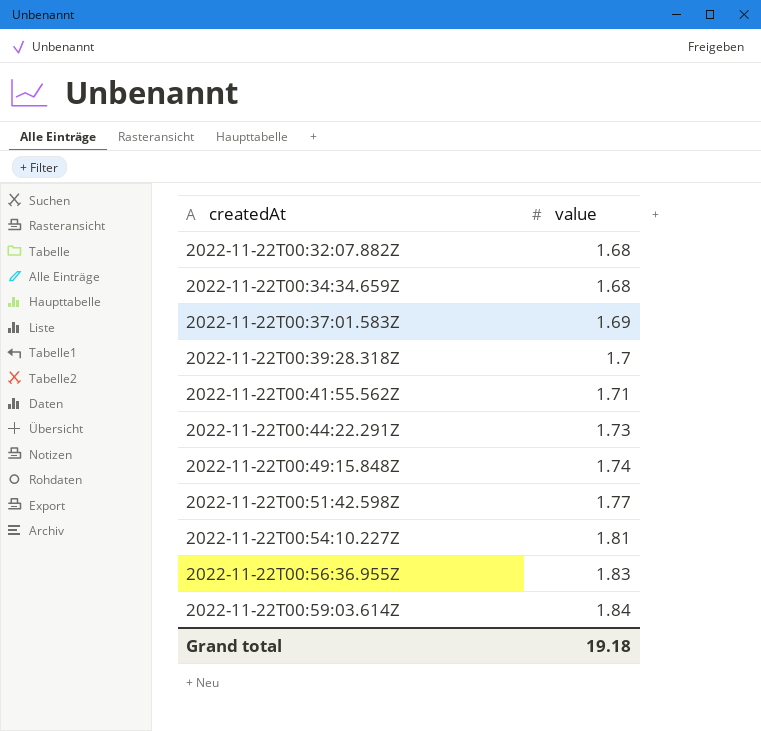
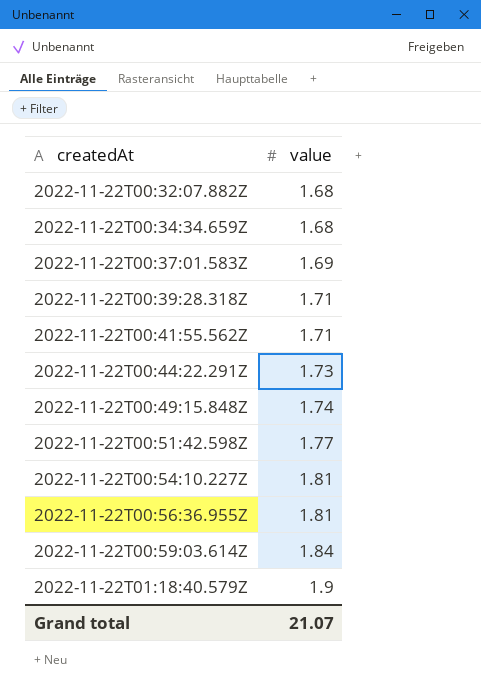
2022-11-22T00:39:28.318Z | value: 1.7 -> 1.71
2022-11-22T00:56:36.955Z | value: 1.83 -> 1.81
row 2022-11-22T01:18:40.579Z: none -> 1.9
Grand total | value: 19.18 -> 21.07

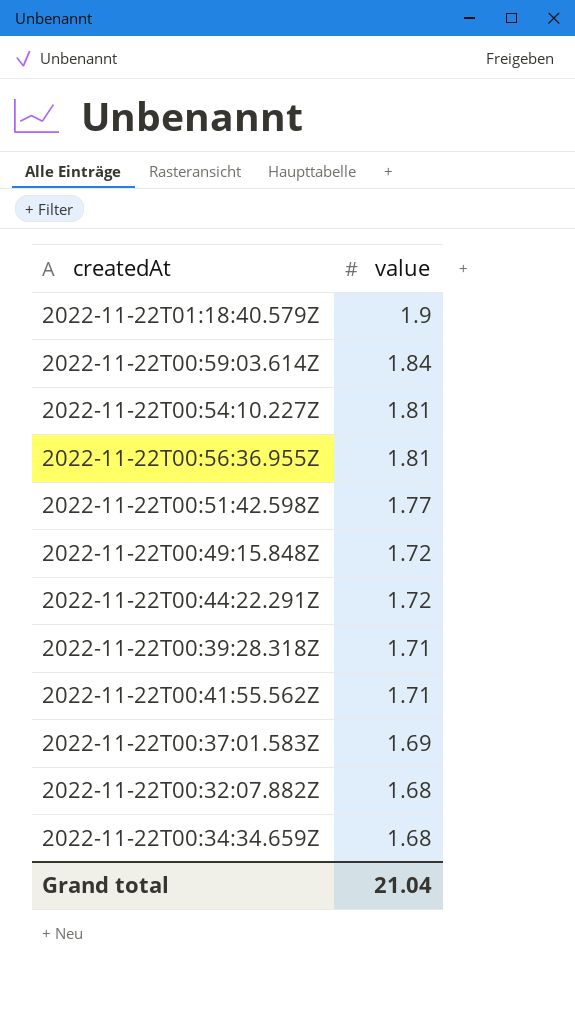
row order: createdAt ascending -> value descending
2022-11-22T00:49:15.848Z | value: 1.74 -> 1.72
2022-11-22T00:44:22.291Z | value: 1.73 -> 1.72
Grand total | value: 21.07 -> 21.04

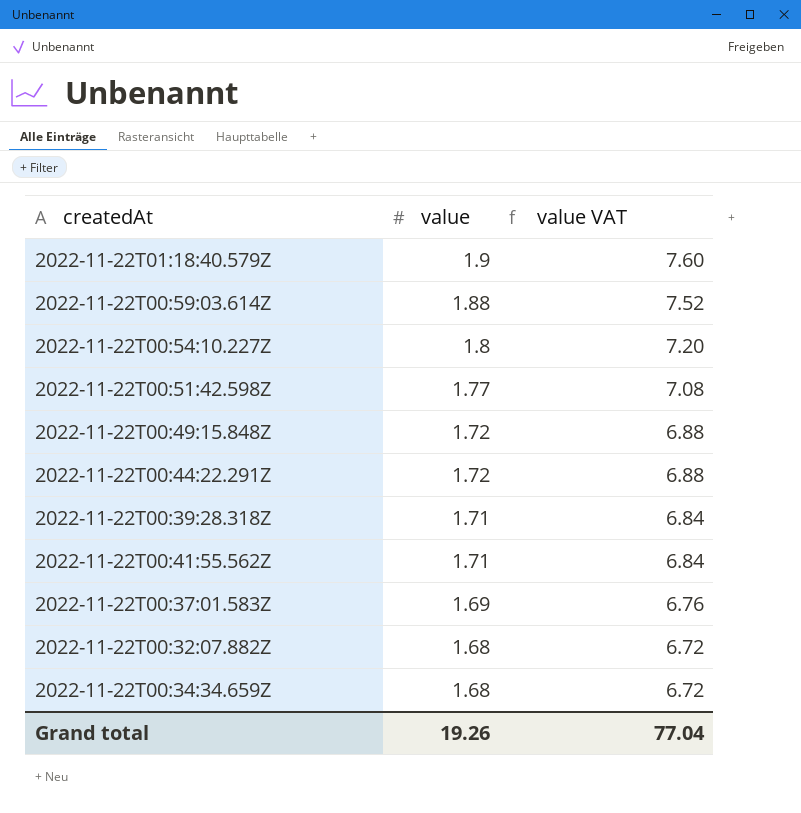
column value VAT | formula: none -> [value] * 4
row 2022-11-22T00:56:36.955Z: 1.81 -> none
2022-11-22T00:59:03.614Z | value: 1.84 -> 1.88
2022-11-22T00:54:10.227Z | value: 1.81 -> 1.8
Grand total | value: 21.04 -> 19.26

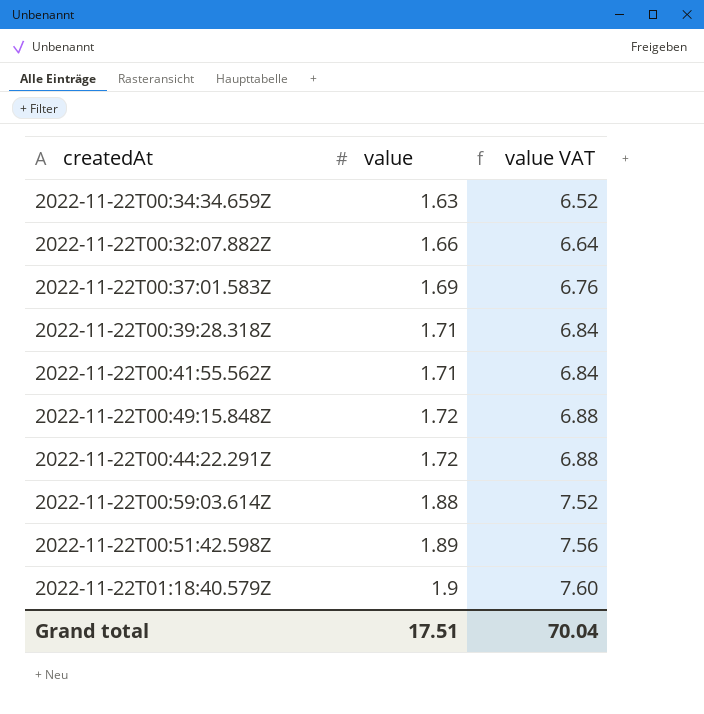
row order: value descending -> value ascending
row 2022-11-22T00:54:10.227Z: 1.8 | 7.20 -> none
2022-11-22T00:34:34.659Z | value: 1.68 -> 1.63
2022-11-22T00:34:34.659Z | value VAT: 6.72 -> 6.52
2022-11-22T00:32:07.882Z | value: 1.68 -> 1.66
2022-11-22T00:32:07.882Z | value VAT: 6.72 -> 6.64
2022-11-22T00:51:42.598Z | value: 1.77 -> 1.89
2022-11-22T00:51:42.598Z | value VAT: 7.08 -> 7.56
Grand total | value: 19.26 -> 17.51
Grand total | value VAT: 77.04 -> 70.04

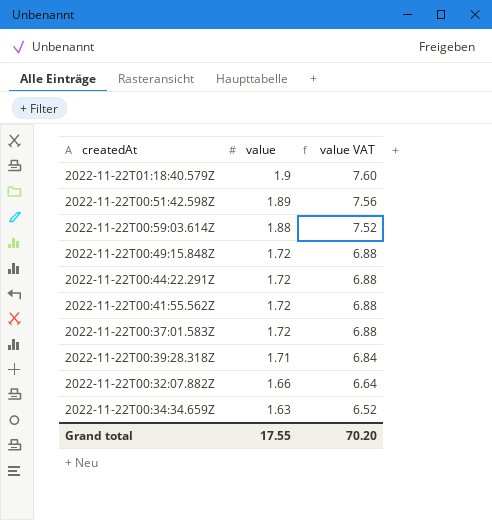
row order: value ascending -> value descending
2022-11-22T00:41:55.562Z | value: 1.71 -> 1.72
2022-11-22T00:41:55.562Z | value VAT: 6.84 -> 6.88
2022-11-22T00:37:01.583Z | value: 1.69 -> 1.72
2022-11-22T00:37:01.583Z | value VAT: 6.76 -> 6.88
Grand total | value: 17.51 -> 17.55
Grand total | value VAT: 70.04 -> 70.20

